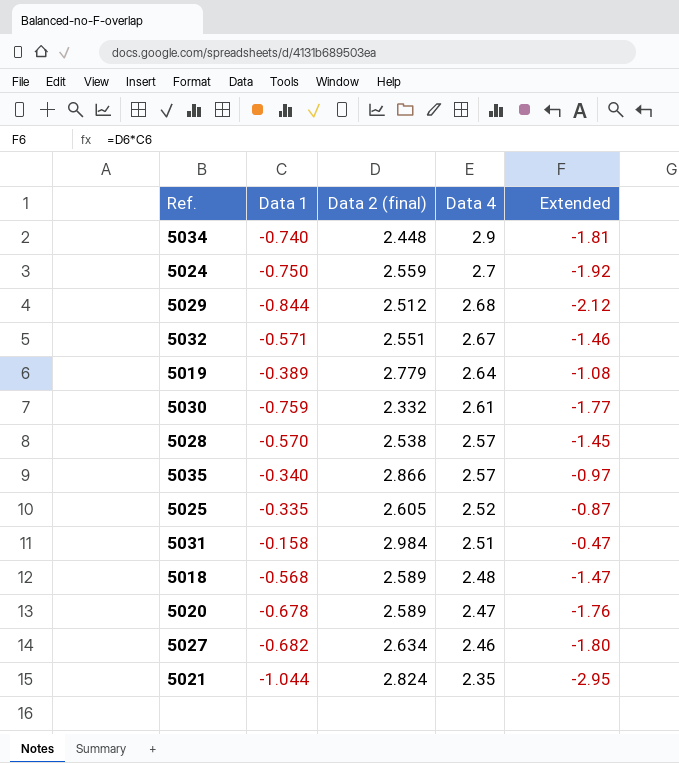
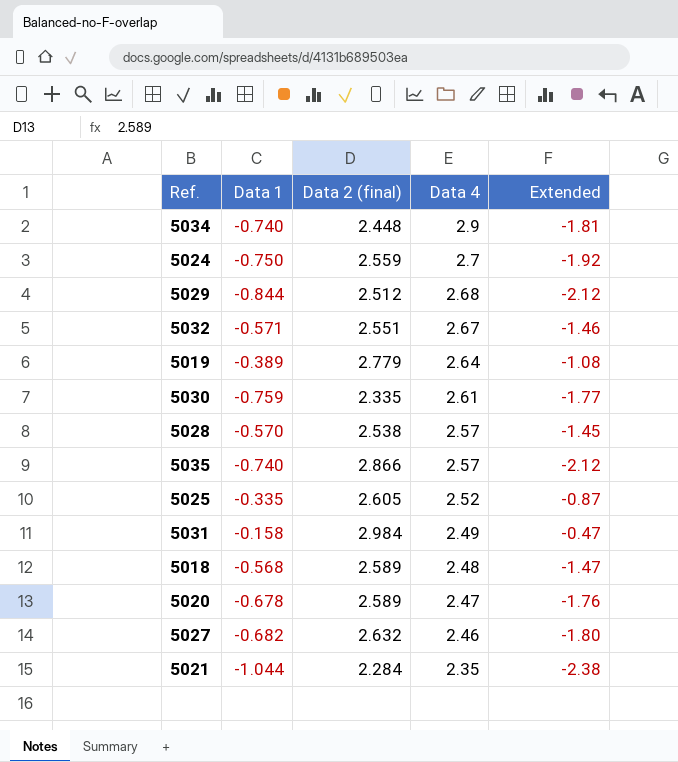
5030 | Data 2 (final): 2.332 -> 2.335
5035 | Data 1: -0.340 -> -0.740
5035 | Extended: -0.97 -> -2.12
5031 | Data 4: 2.51 -> 2.49
5027 | Data 2 (final): 2.634 -> 2.632
5021 | Data 2 (final): 2.824 -> 2.284
5021 | Extended: -2.95 -> -2.38

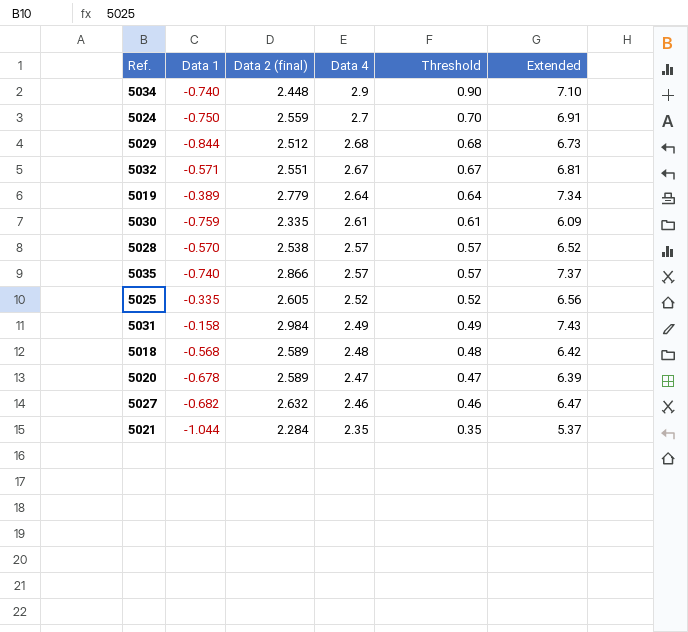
column Threshold | formula: none -> [Data 4] - 2
column Extended | formula: [Data 1] * [Data 2 (final)] -> [Data 2 (final)] * [Data 4]

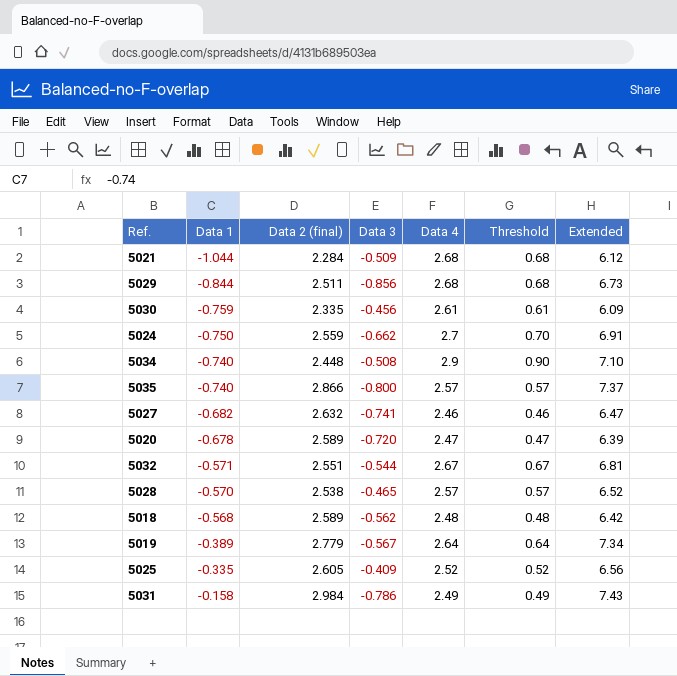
row order: Data 4 descending -> Data 1 ascending
column Data 3 | position: none -> 4
5021 | Data 4: 2.35 -> 2.68
5021 | Threshold: 0.35 -> 0.68
5021 | Extended: 5.37 -> 6.12
5029 | Data 2 (final): 2.512 -> 2.511

